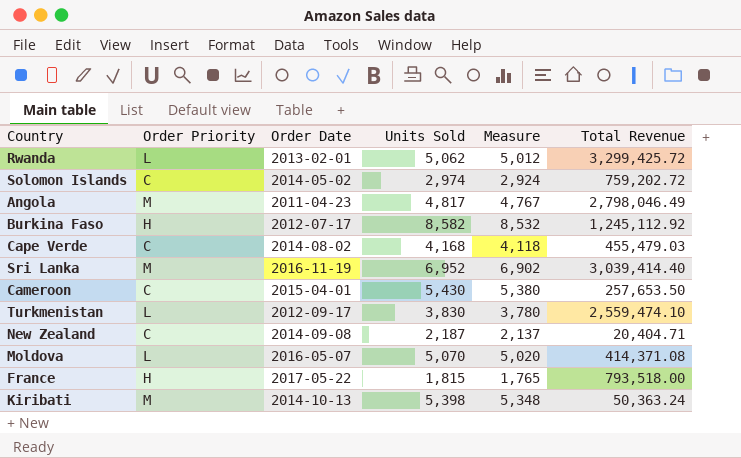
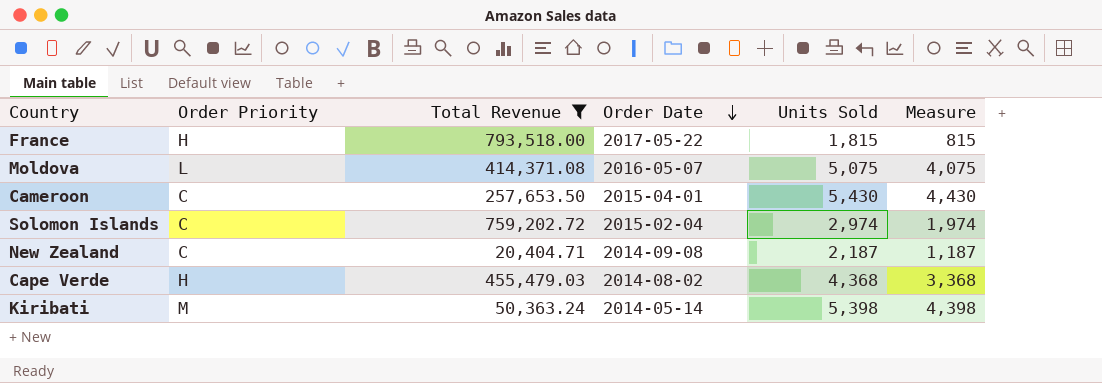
filter: none -> Total Revenue <= 793,518.00
row order: none -> Order Date descending
column Total Revenue | position: 6 -> 3
column Measure | formula: [Units Sold] - 50 -> [Units Sold] - 1000
Moldova | Units Sold: 5,070 -> 5,075
Solomon Islands | Order Date: 2014-05-02 -> 2015-02-04
Cape Verde | Order Priority: C -> H
Cape Verde | Units Sold: 4,168 -> 4,368
Kiribati | Order Date: 2014-10-13 -> 2014-05-14

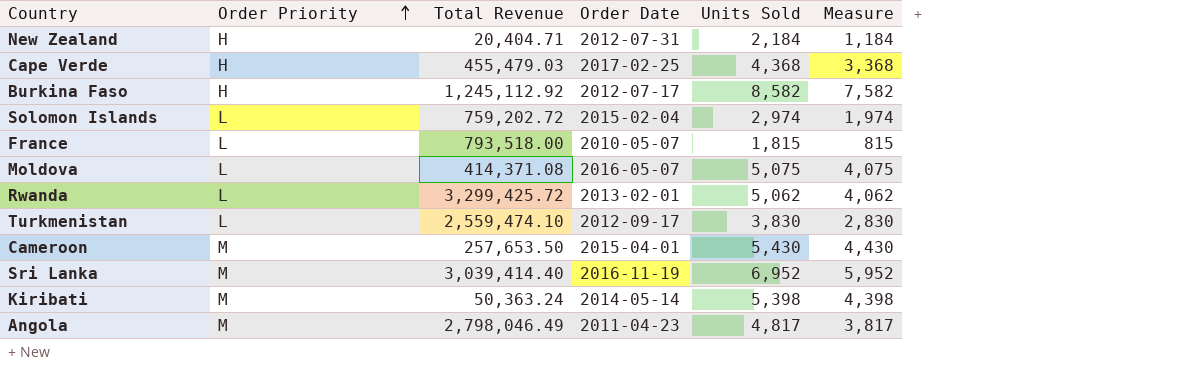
filter: Total Revenue <= 793,518.00 -> none
row order: Order Date descending -> Order Priority ascending
New Zealand | Order Priority: C -> H
New Zealand | Order Date: 2014-09-08 -> 2012-07-31
New Zealand | Units Sold: 2,187 -> 2,184
New Zealand | Measure: 1,187 -> 1,184
Cape Verde | Order Date: 2014-08-02 -> 2017-02-25
Solomon Islands | Order Priority: C -> L
France | Order Priority: H -> L
France | Order Date: 2017-05-22 -> 2010-05-07
Cameroon | Order Priority: C -> M

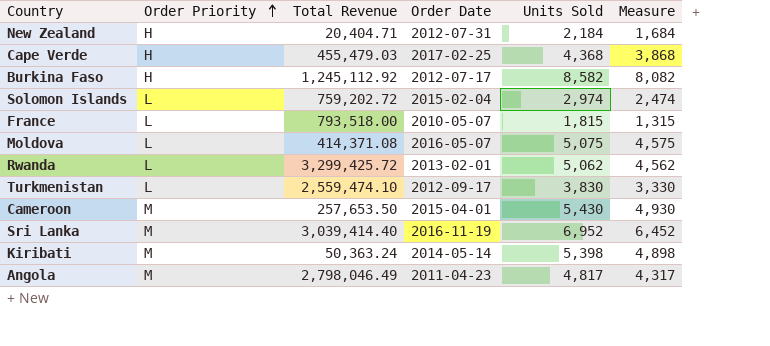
column Measure | formula: [Units Sold] - 1000 -> [Units Sold] - 500

